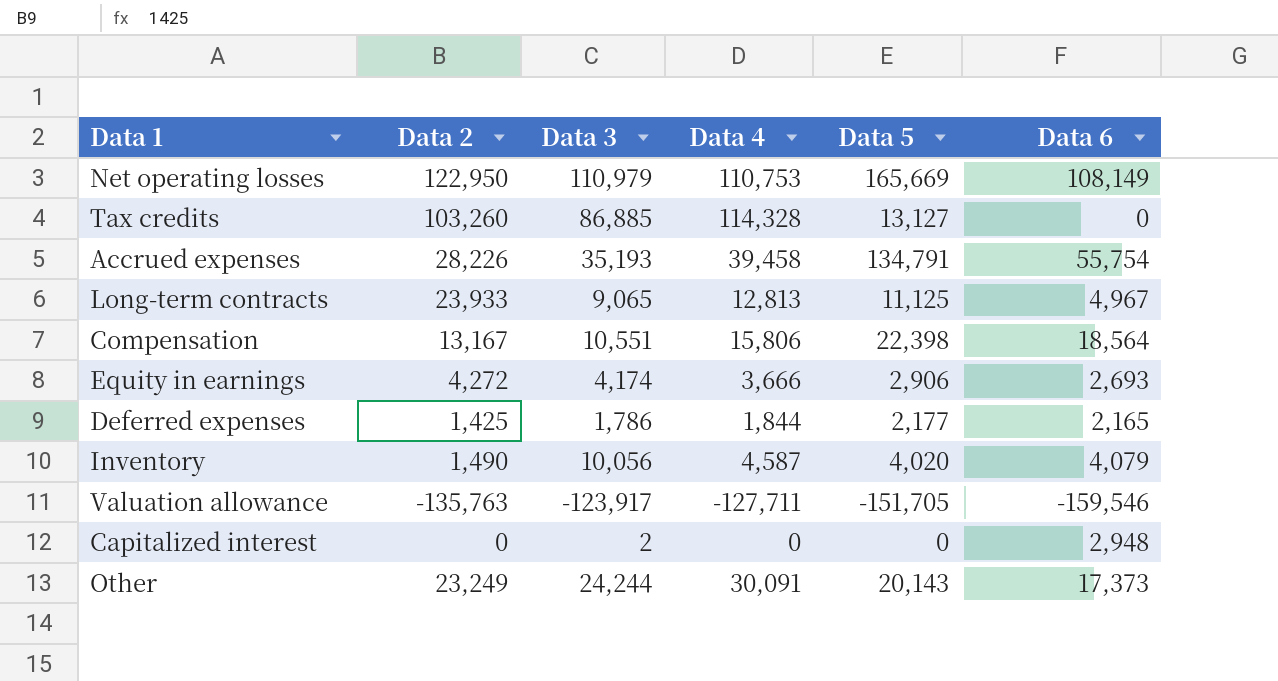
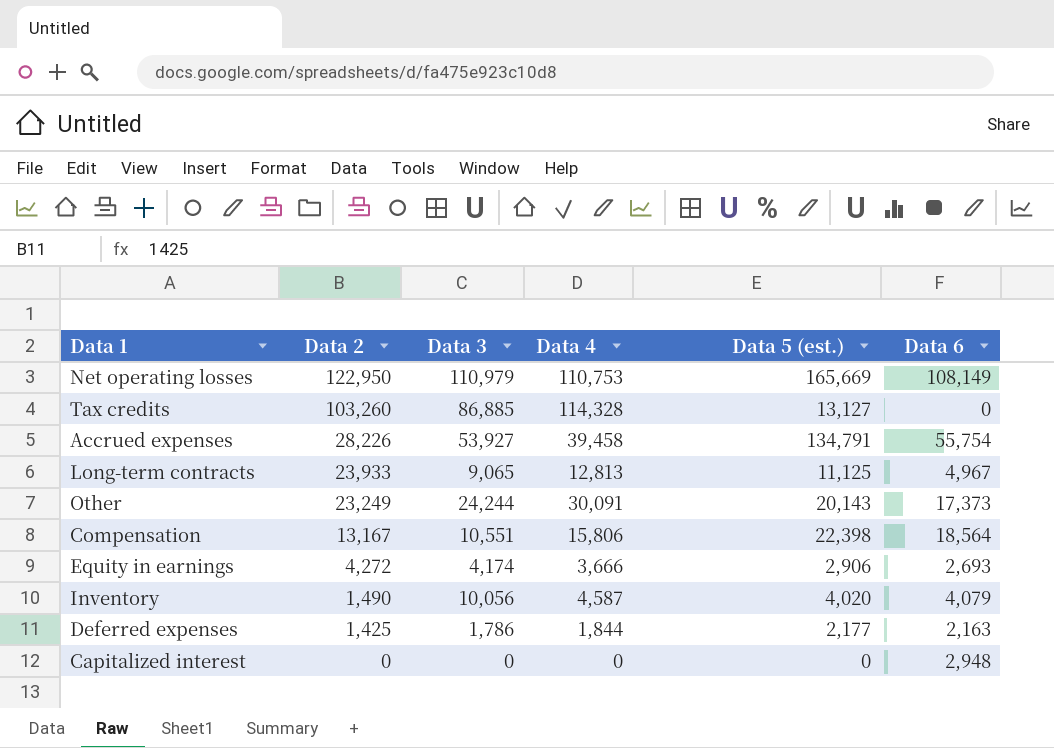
row order: none -> Data 2 descending
column name: Data 5 -> Data 5 (est.)
row Valuation allowance: -135,763 | -123,917 | -127,711 | -151,705 | -159,546 -> none
Accrued expenses | Data 3: 35,193 -> 53,927
Deferred expenses | Data 6: 2,165 -> 2,163
Capitalized interest | Data 3: 2 -> 0

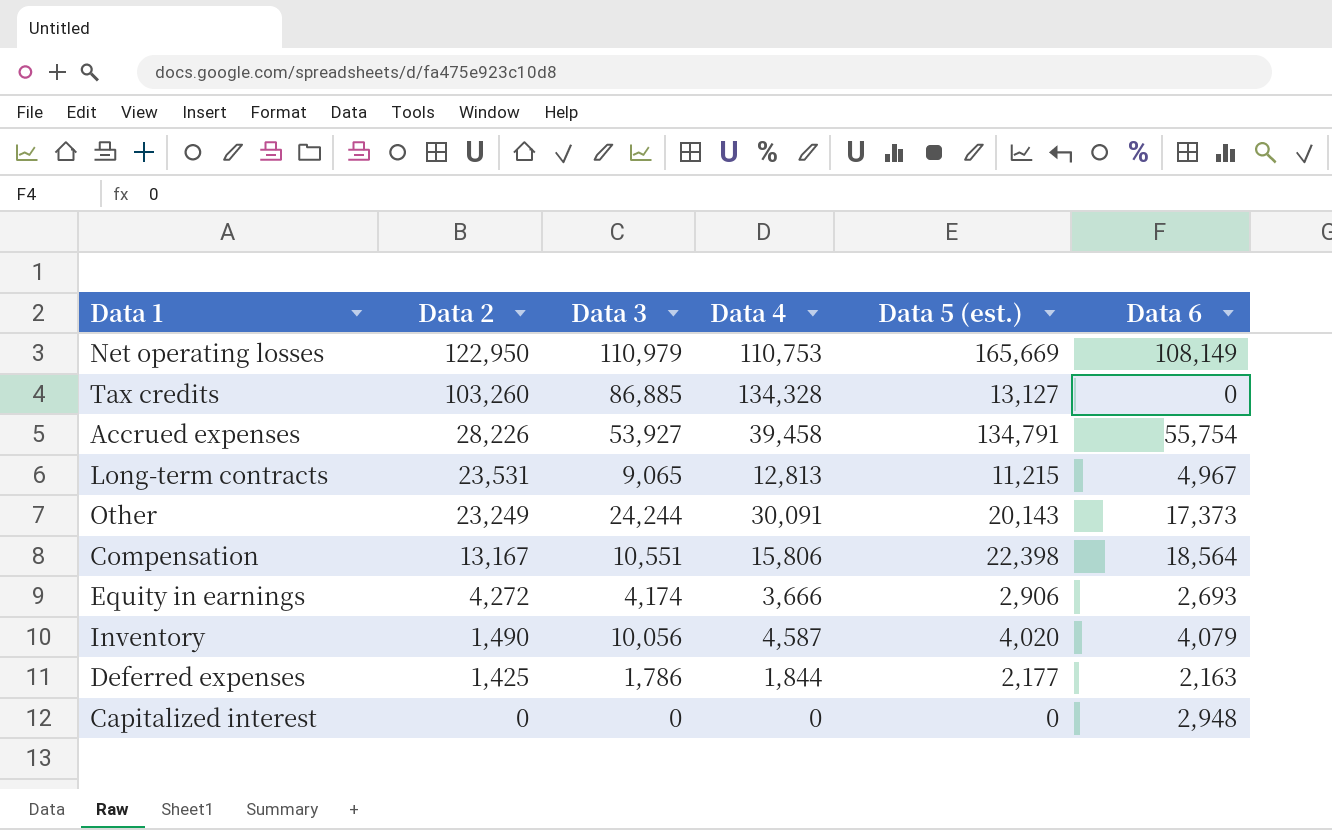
Tax credits | Data 4: 114,328 -> 134,328
Long-term contracts | Data 2: 23,933 -> 23,531
Long-term contracts | Data 5 (est.): 11,125 -> 11,215

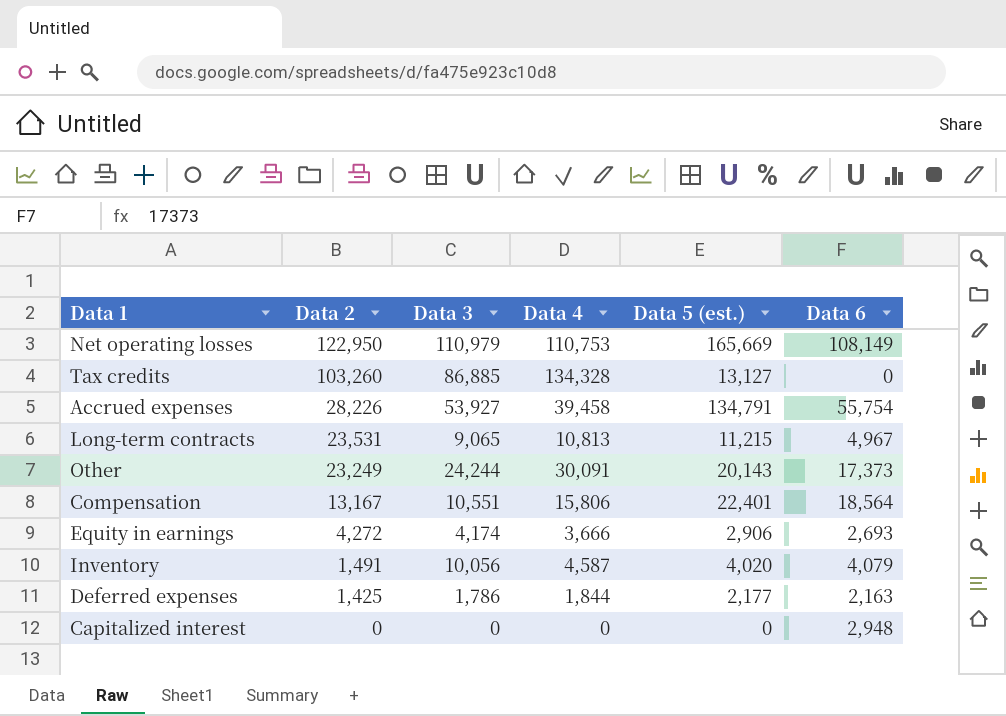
Long-term contracts | Data 4: 12,813 -> 10,813
Compensation | Data 5 (est.): 22,398 -> 22,401
Inventory | Data 2: 1,490 -> 1,491

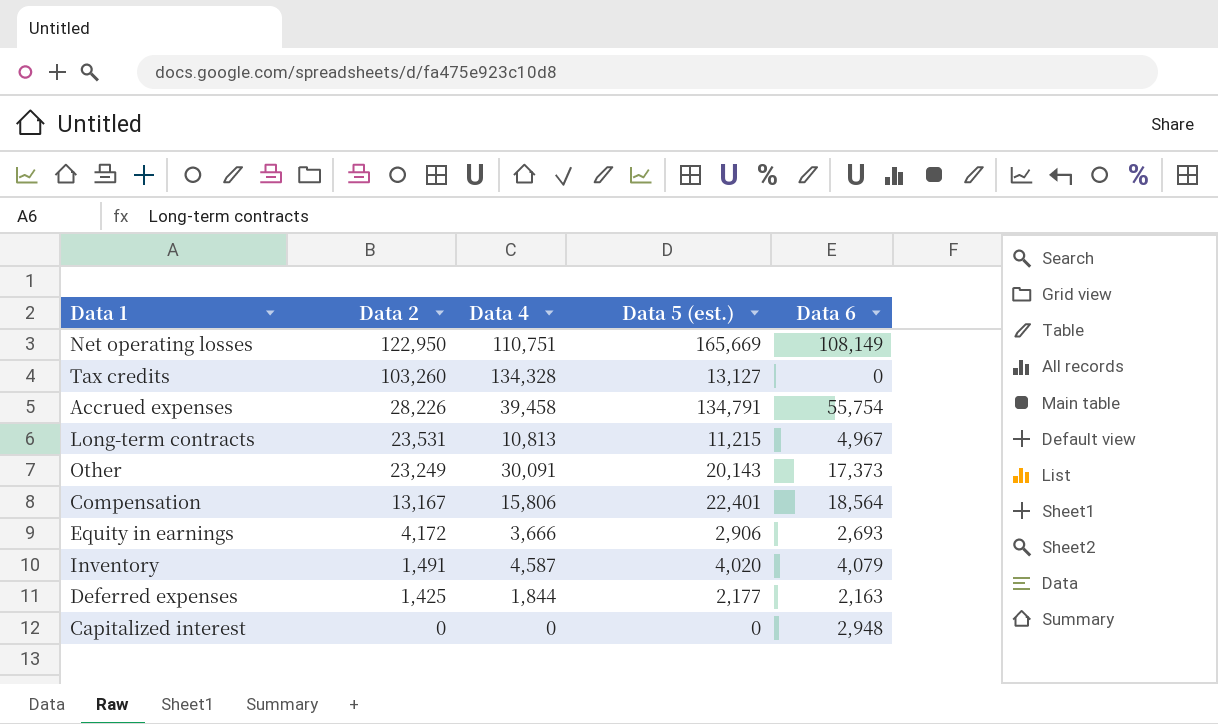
column Data 3 | position: 3 -> none
Net operating losses | Data 4: 110,753 -> 110,751
Equity in earnings | Data 2: 4,272 -> 4,172

